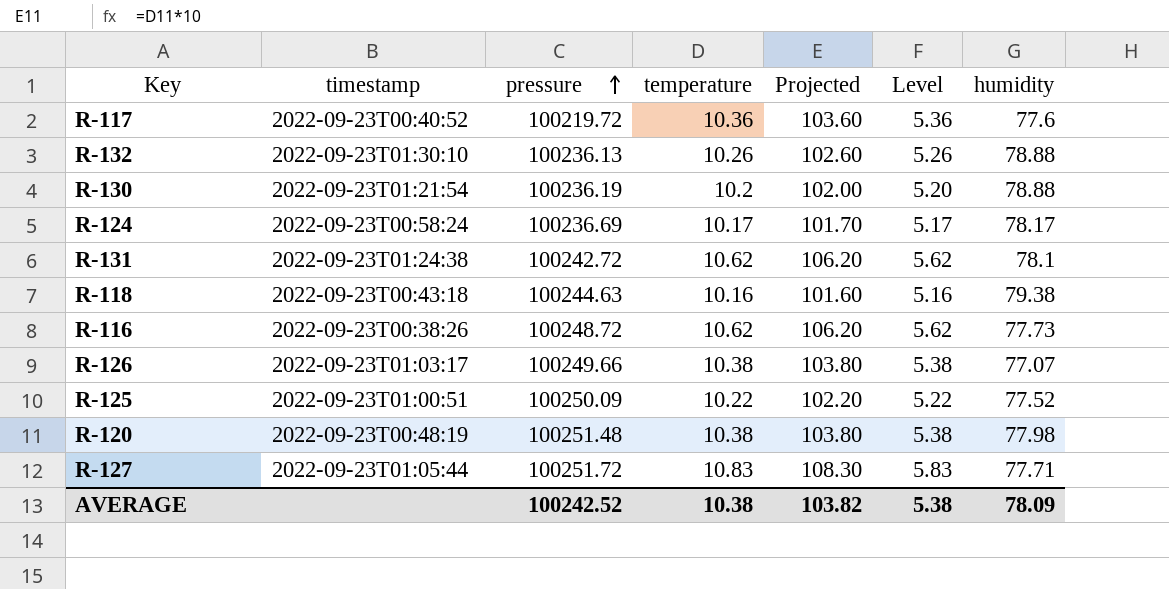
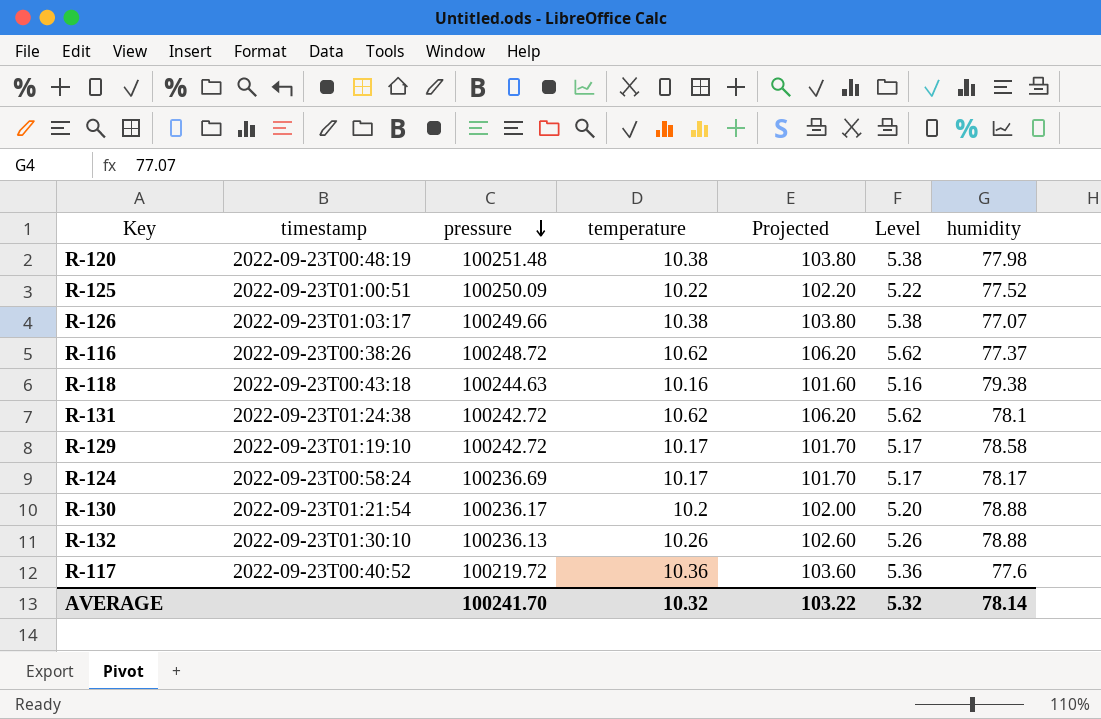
row order: pressure ascending -> pressure descending
row R-127: 2022-09-23T01:05:44 | 100251.72 | 10.83 | 108.30 | 5.83 | 77.71 -> none
R-116 | humidity: 77.73 -> 77.37
row R-129: none -> 2022-09-23T01:19:10 | 100242.72 | 10.17 | 101.70 | 5.17 | 78.58
R-130 | pressure: 100236.19 -> 100236.17
AVERAGE | pressure: 100242.52 -> 100241.70
AVERAGE | temperature: 10.38 -> 10.32
AVERAGE | Projected: 103.82 -> 103.22
AVERAGE | Level: 5.38 -> 5.32
AVERAGE | humidity: 78.09 -> 78.14

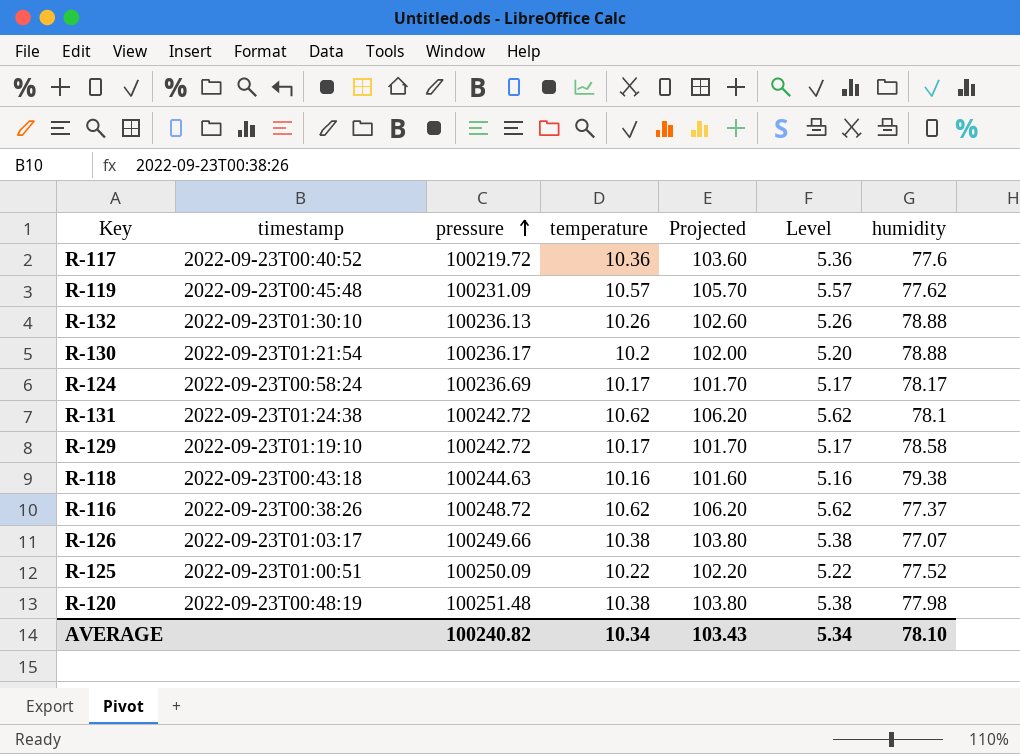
row order: pressure descending -> pressure ascending
row R-119: none -> 2022-09-23T00:45:48 | 100231.09 | 10.57 | 105.70 | 5.57 | 77.62
AVERAGE | pressure: 100241.70 -> 100240.82
AVERAGE | temperature: 10.32 -> 10.34
AVERAGE | Projected: 103.22 -> 103.43
AVERAGE | Level: 5.32 -> 5.34
AVERAGE | humidity: 78.14 -> 78.10

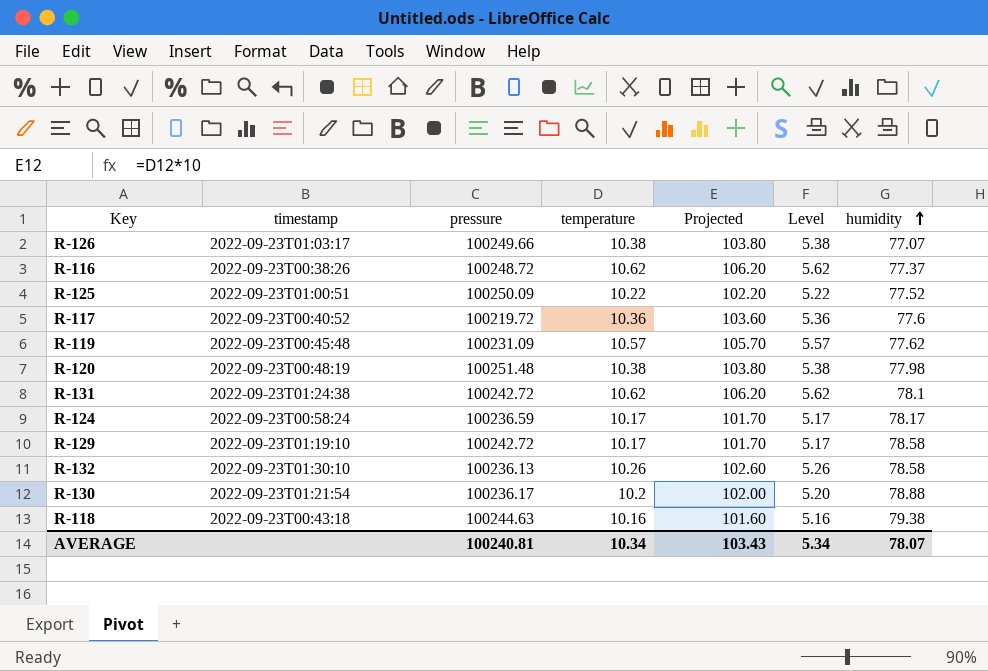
row order: pressure ascending -> humidity ascending
R-124 | pressure: 100236.69 -> 100236.59
R-132 | humidity: 78.88 -> 78.58
AVERAGE | pressure: 100240.82 -> 100240.81
AVERAGE | humidity: 78.10 -> 78.07

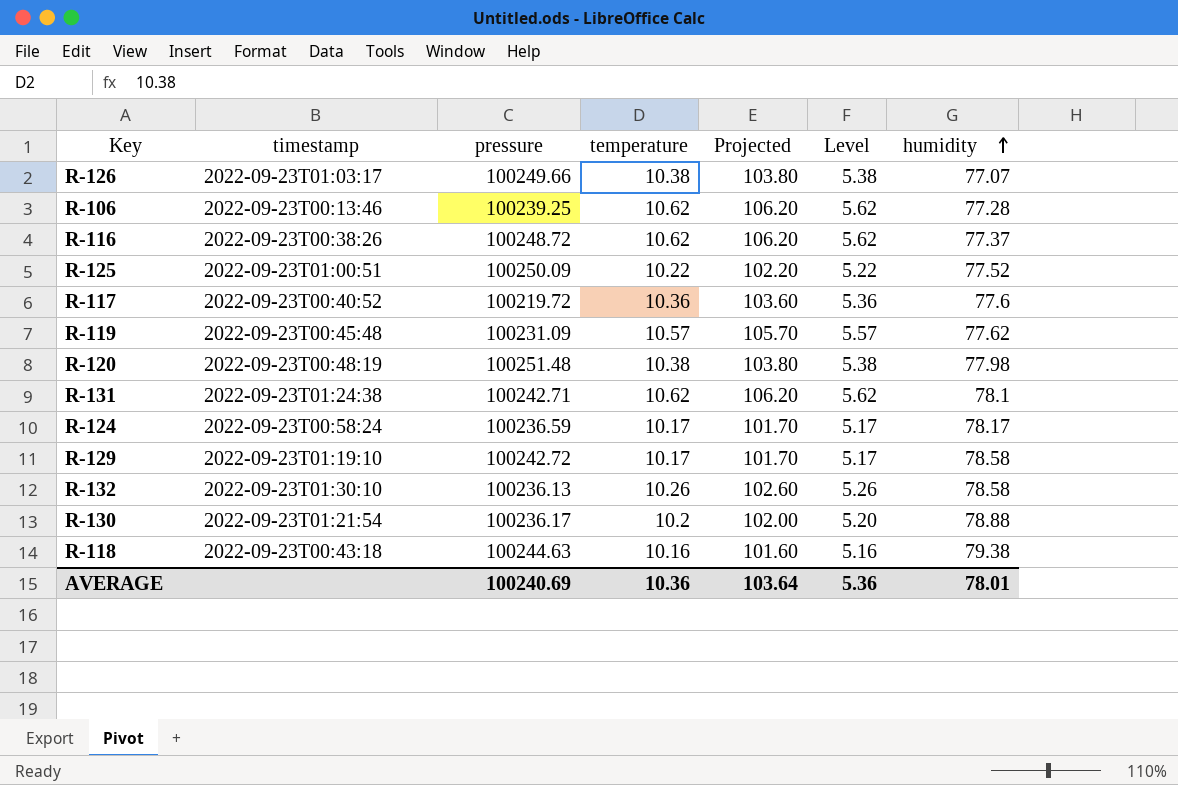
row R-106: none -> 2022-09-23T00:13:46 | 100239.25 | 10.62 | 106.20 | 5.62 | 77.28
R-131 | pressure: 100242.72 -> 100242.71
AVERAGE | pressure: 100240.81 -> 100240.69
AVERAGE | temperature: 10.34 -> 10.36
AVERAGE | Projected: 103.43 -> 103.64
AVERAGE | Level: 5.34 -> 5.36
AVERAGE | humidity: 78.07 -> 78.01

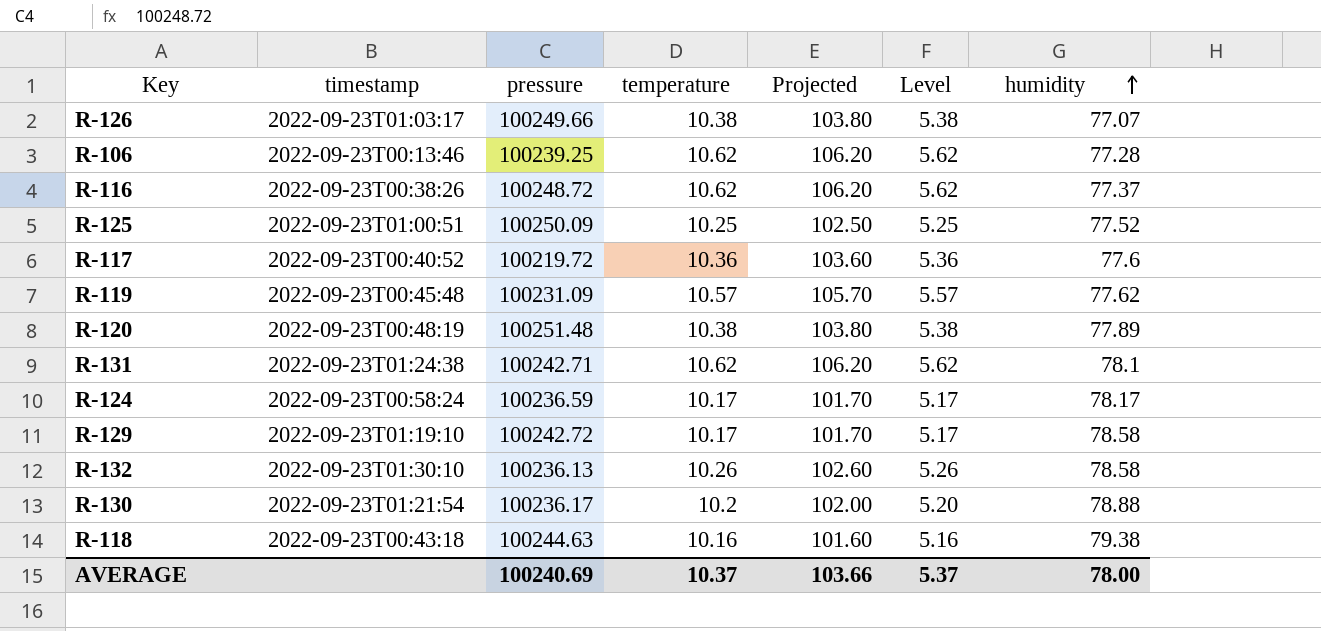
R-125 | temperature: 10.22 -> 10.25
R-125 | Projected: 102.20 -> 102.50
R-125 | Level: 5.22 -> 5.25
R-120 | humidity: 77.98 -> 77.89
AVERAGE | temperature: 10.36 -> 10.37
AVERAGE | Projected: 103.64 -> 103.66
AVERAGE | Level: 5.36 -> 5.37
AVERAGE | humidity: 78.01 -> 78.00

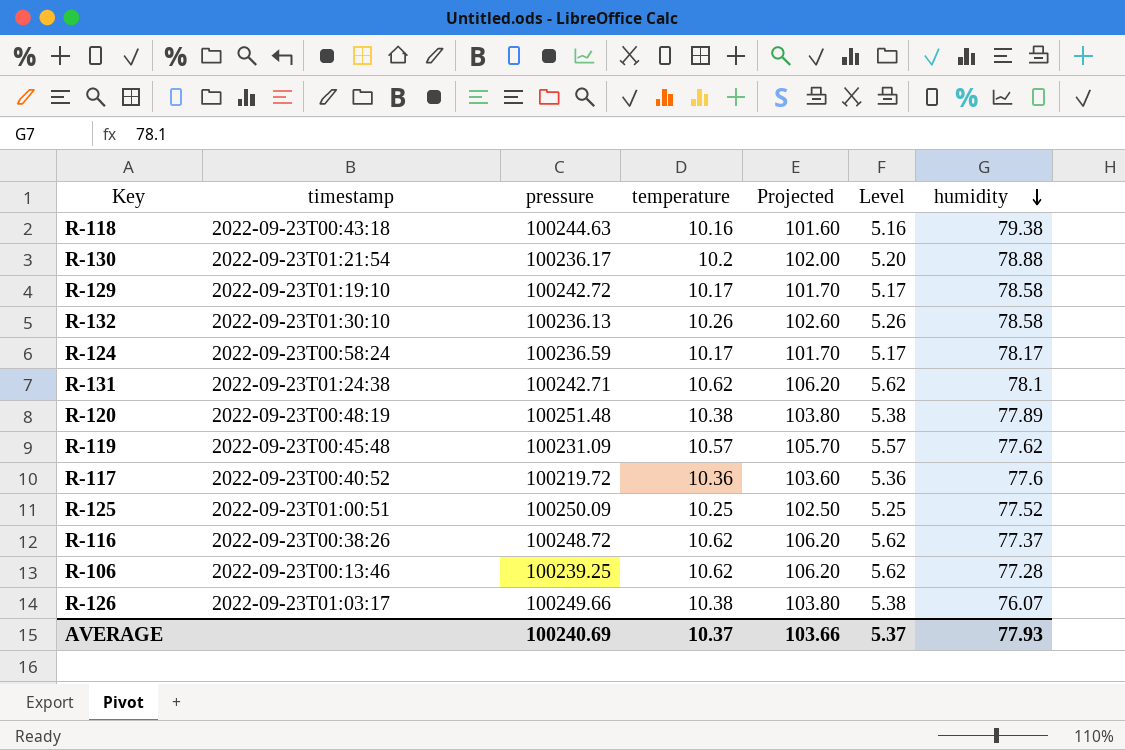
row order: humidity ascending -> humidity descending
R-126 | humidity: 77.07 -> 76.07
AVERAGE | humidity: 78.00 -> 77.93

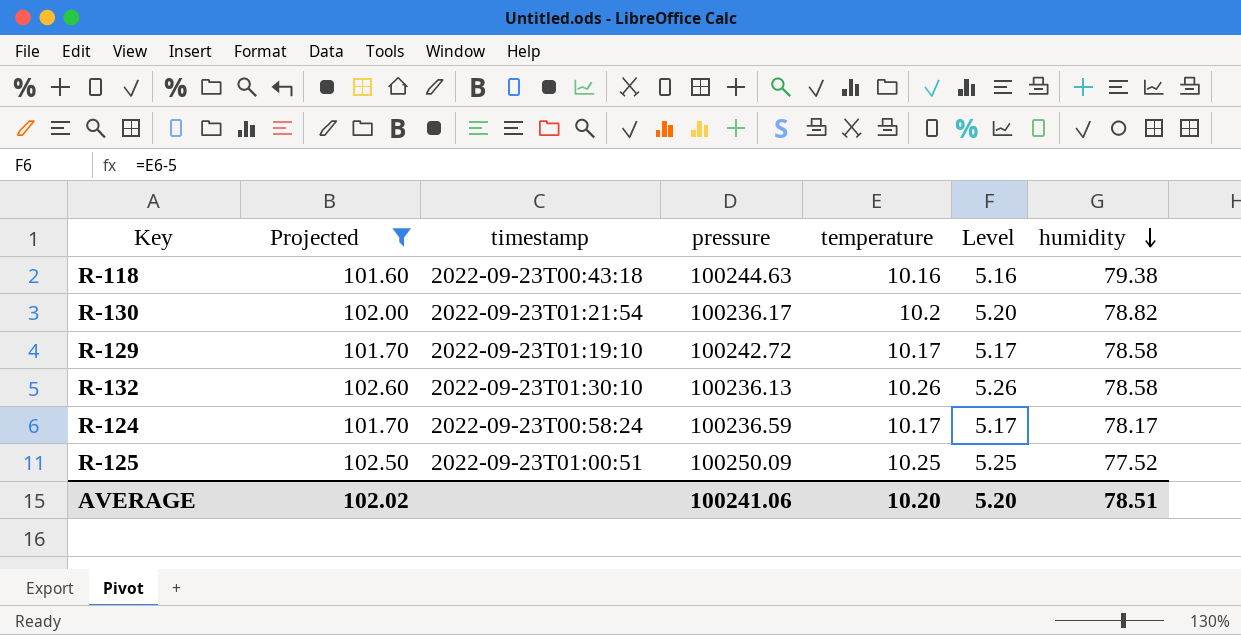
filter: none -> Projected <= 102.60
column Projected | position: 5 -> 2
R-130 | humidity: 78.88 -> 78.82
AVERAGE | Projected: 103.66 -> 102.02
AVERAGE | pressure: 100240.69 -> 100241.06
AVERAGE | temperature: 10.37 -> 10.20
AVERAGE | Level: 5.37 -> 5.20
AVERAGE | humidity: 77.93 -> 78.51

